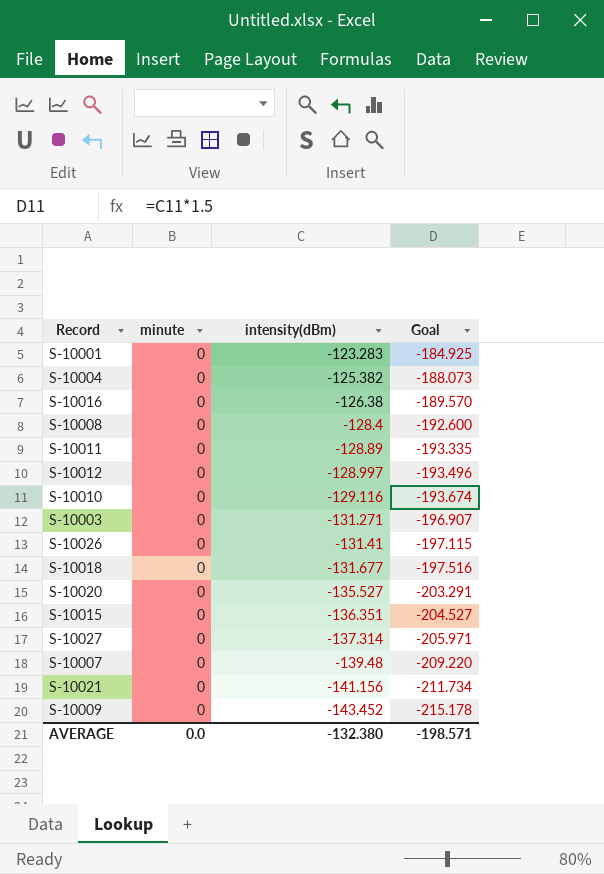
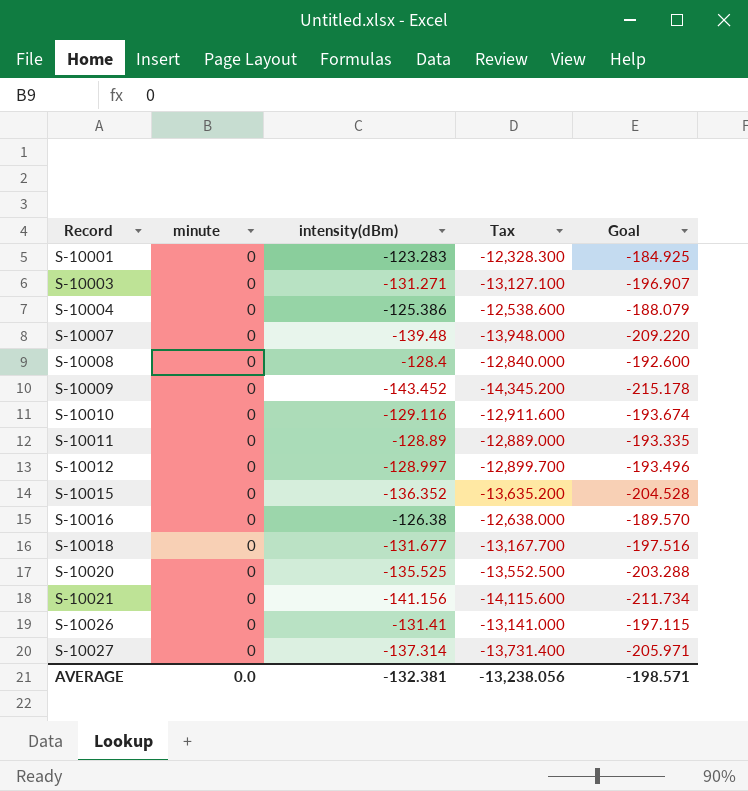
row order: intensity(dBm) descending -> Record ascending
column Tax | formula: none -> [intensity(dBm)] * 100
S-10004 | intensity(dBm): -125.382 -> -125.386
S-10004 | Goal: -188.073 -> -188.079
S-10015 | intensity(dBm): -136.351 -> -136.352
S-10015 | Goal: -204.527 -> -204.528
S-10020 | intensity(dBm): -135.527 -> -135.525
S-10020 | Goal: -203.291 -> -203.288
AVERAGE | intensity(dBm): -132.380 -> -132.381

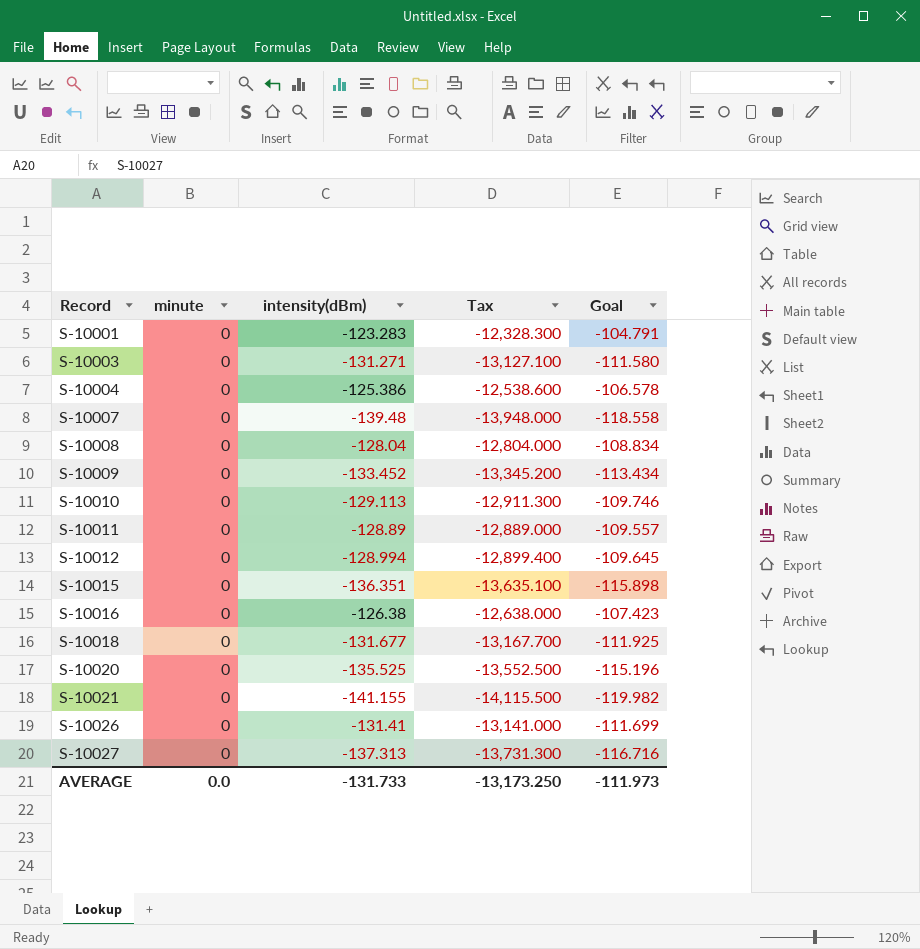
column Goal | formula: [intensity(dBm)] * 1.5 -> [intensity(dBm)] * 0.85
S-10008 | intensity(dBm): -128.4 -> -128.04
S-10008 | Tax: -12,840.000 -> -12,804.000
S-10009 | intensity(dBm): -143.452 -> -133.452
S-10009 | Tax: -14,345.200 -> -13,345.200
S-10010 | intensity(dBm): -129.116 -> -129.113
S-10010 | Tax: -12,911.600 -> -12,911.300
S-10012 | intensity(dBm): -128.997 -> -128.994
S-10012 | Tax: -12,899.700 -> -12,899.400
S-10015 | intensity(dBm): -136.352 -> -136.351
S-10015 | Tax: -13,635.200 -> -13,635.100
S-10021 | intensity(dBm): -141.156 -> -141.155
S-10021 | Tax: -14,115.600 -> -14,115.500
S-10027 | intensity(dBm): -137.314 -> -137.313
S-10027 | Tax: -13,731.400 -> -13,731.300
AVERAGE | intensity(dBm): -132.381 -> -131.733
AVERAGE | Tax: -13,238.056 -> -13,173.250
AVERAGE | Goal: -198.571 -> -111.973

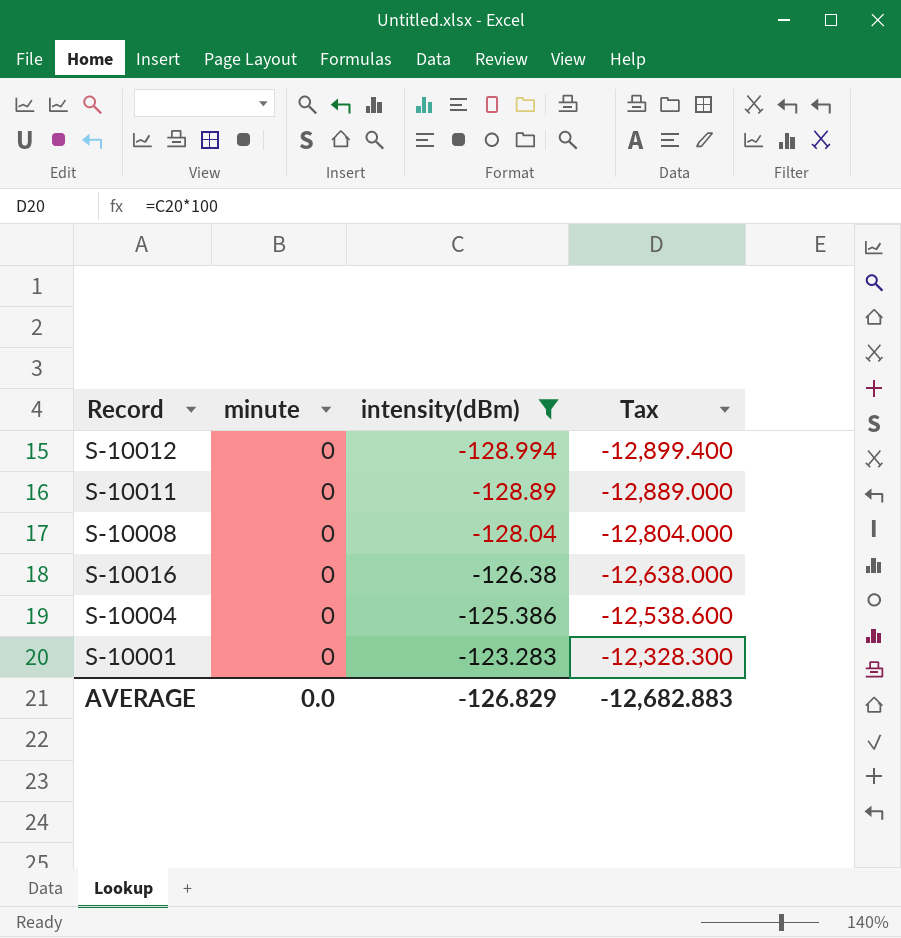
filter: none -> intensity(dBm) >= -128.994
row order: Record ascending -> intensity(dBm) ascending
column Goal | formula: [intensity(dBm)] * 0.85 -> none
AVERAGE | intensity(dBm): -131.733 -> -126.829
AVERAGE | Tax: -13,173.250 -> -12,682.883

